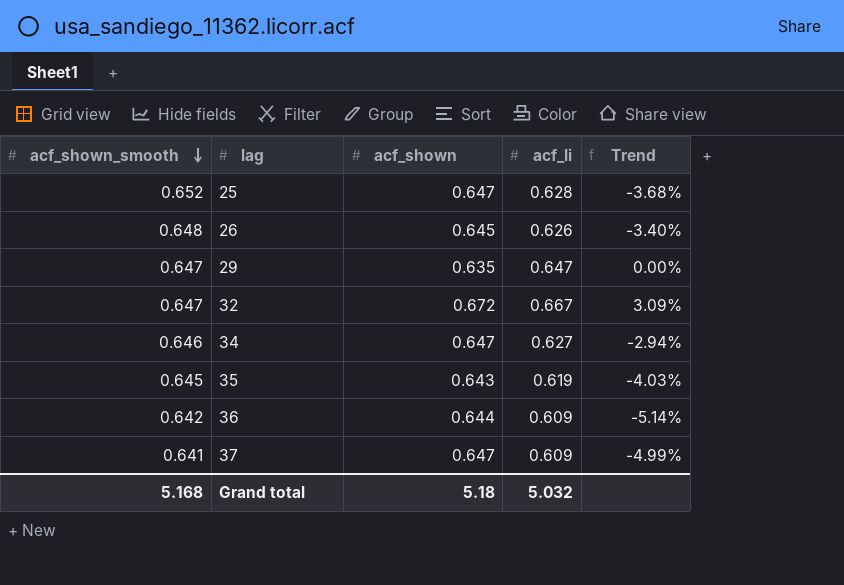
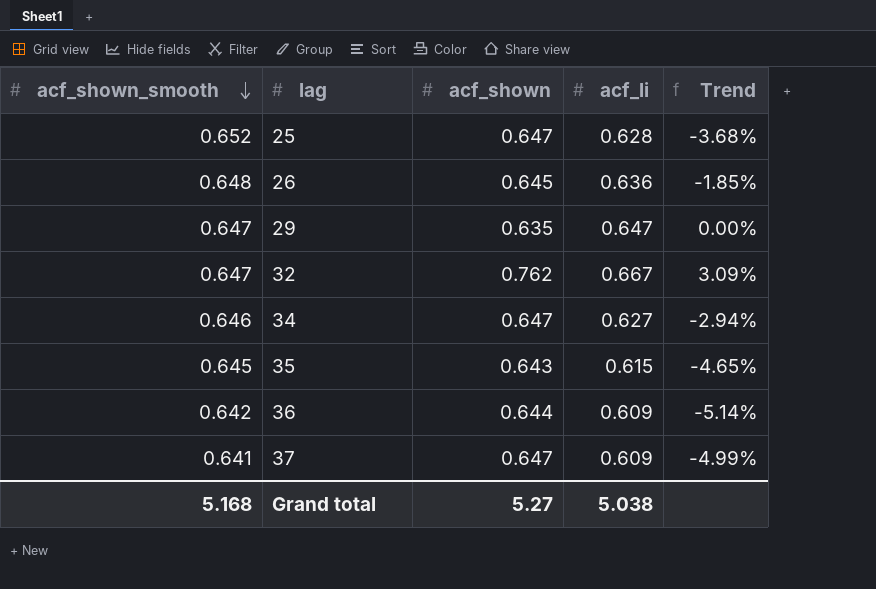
26 | acf_li: 0.626 -> 0.636
26 | Trend: -3.40% -> -1.85%
32 | acf_shown: 0.672 -> 0.762
35 | acf_li: 0.619 -> 0.615
35 | Trend: -4.03% -> -4.65%
Grand total | acf_shown: 5.18 -> 5.27
Grand total | acf_li: 5.032 -> 5.038

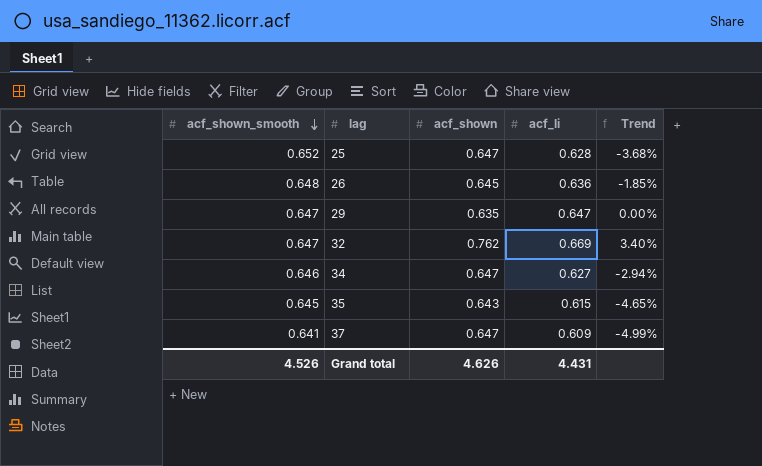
row 36: 0.642 | 0.644 | 0.609 | -5.14% -> none
32 | acf_li: 0.667 -> 0.669
32 | Trend: 3.09% -> 3.40%
Grand total | acf_shown_smooth: 5.168 -> 4.526
Grand total | acf_shown: 5.27 -> 4.626
Grand total | acf_li: 5.038 -> 4.431

